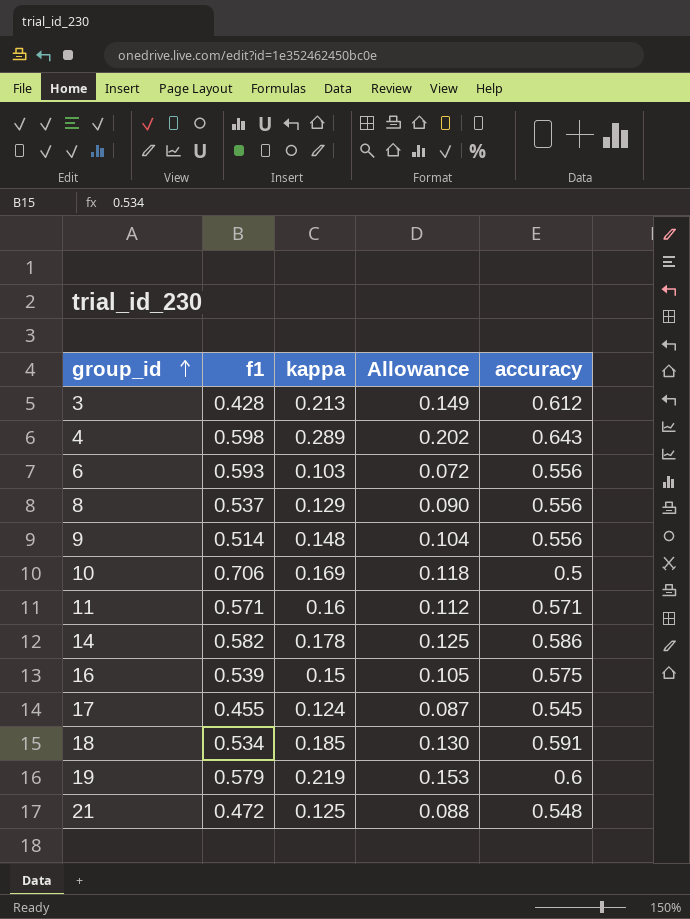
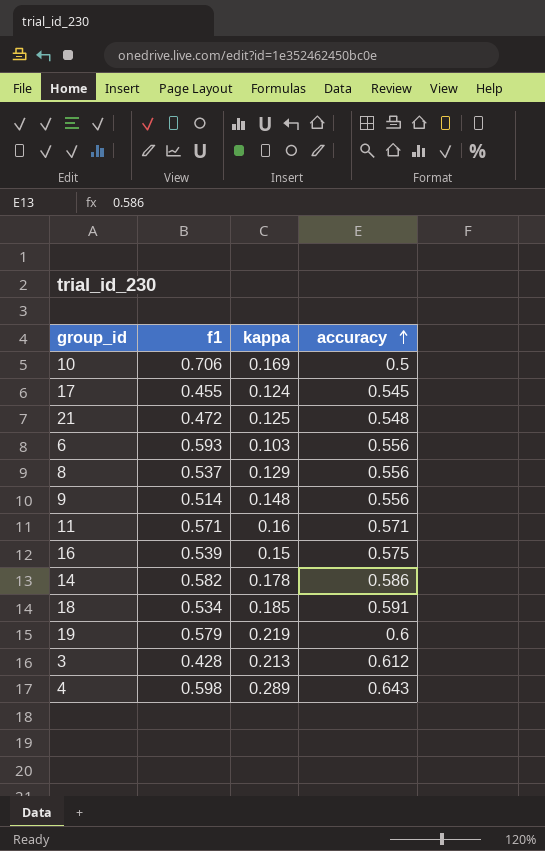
row order: group_id ascending -> accuracy ascending
column Allowance | formula: [kappa] * 0.7 -> none

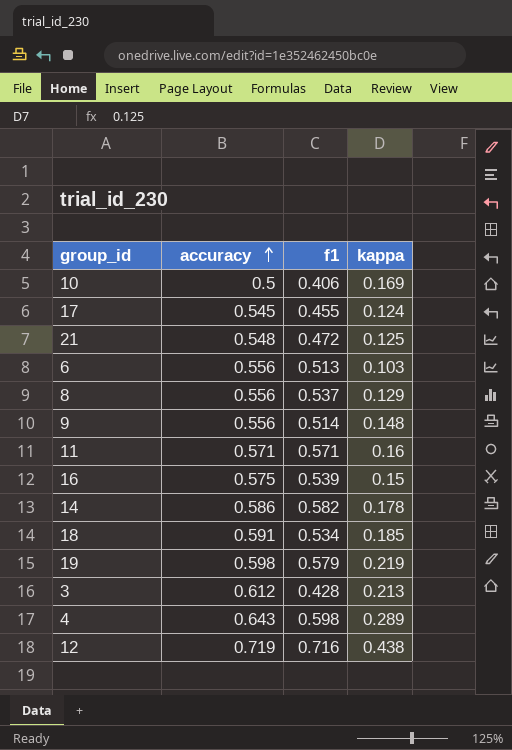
column accuracy | position: 4 -> 2
10 | f1: 0.706 -> 0.406
6 | f1: 0.593 -> 0.513
19 | accuracy: 0.6 -> 0.598
row 12: none -> 0.719 | 0.716 | 0.438

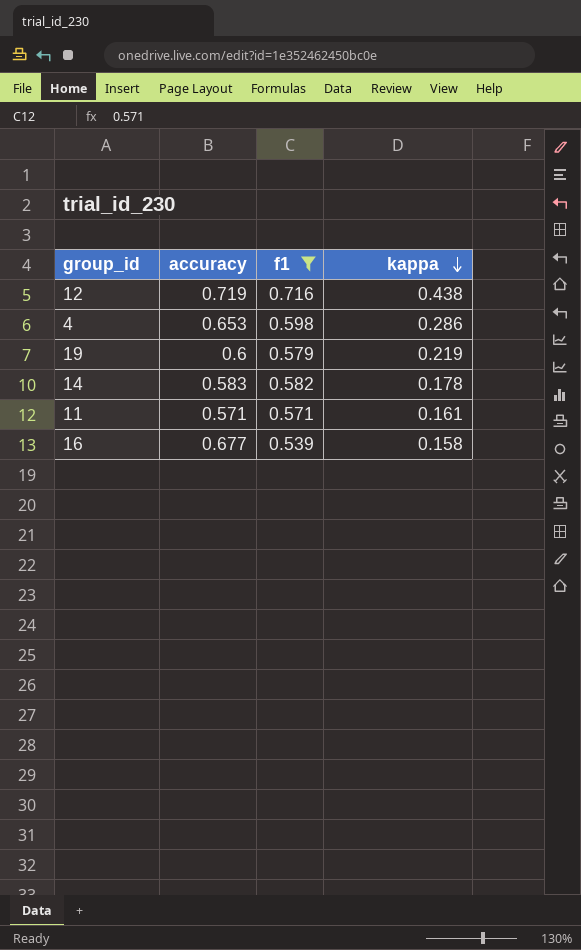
filter: none -> f1 >= 0.539
row order: accuracy ascending -> kappa descending
4 | accuracy: 0.643 -> 0.653
4 | kappa: 0.289 -> 0.286
19 | accuracy: 0.598 -> 0.6
14 | accuracy: 0.586 -> 0.583
11 | kappa: 0.16 -> 0.161
16 | accuracy: 0.575 -> 0.677
16 | kappa: 0.15 -> 0.158

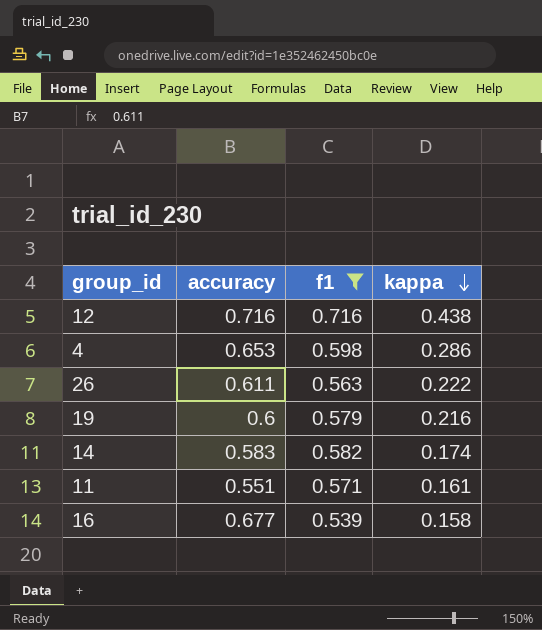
12 | accuracy: 0.719 -> 0.716
row 26: none -> 0.611 | 0.563 | 0.222
19 | kappa: 0.219 -> 0.216
14 | kappa: 0.178 -> 0.174
11 | accuracy: 0.571 -> 0.551

